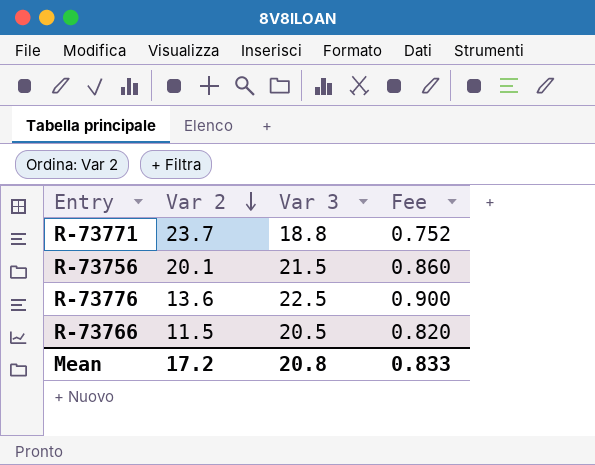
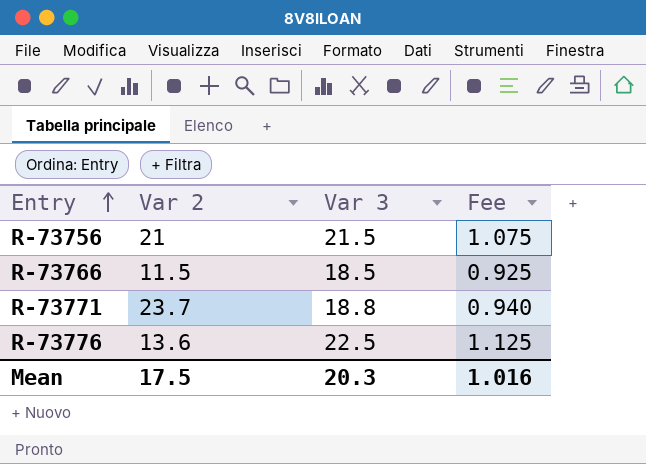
row order: Var 2 descending -> Entry ascending
column Fee | formula: [Var 3] * 0.04 -> [Var 3] * 0.05
R-73756 | Var 2: 20.1 -> 21
R-73766 | Var 3: 20.5 -> 18.5
Mean | Var 2: 17.2 -> 17.5
Mean | Var 3: 20.8 -> 20.3
Mean | Fee: 0.833 -> 1.016

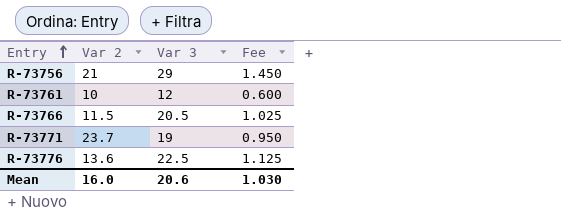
R-73756 | Var 3: 21.5 -> 29
R-73756 | Fee: 1.075 -> 1.450
row R-73761: none -> 10 | 12 | 0.600
R-73766 | Var 3: 18.5 -> 20.5
R-73766 | Fee: 0.925 -> 1.025
R-73771 | Var 3: 18.8 -> 19
R-73771 | Fee: 0.940 -> 0.950
Mean | Var 2: 17.5 -> 16.0
Mean | Var 3: 20.3 -> 20.6
Mean | Fee: 1.016 -> 1.030

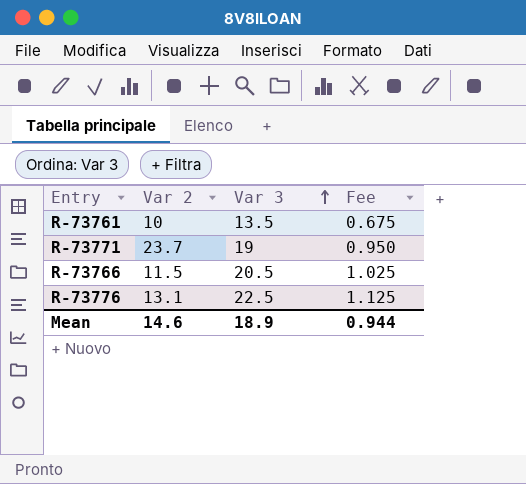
row order: Entry ascending -> Var 3 ascending
row R-73756: 21 | 29 | 1.450 -> none
R-73761 | Var 3: 12 -> 13.5
R-73761 | Fee: 0.600 -> 0.675
R-73776 | Var 2: 13.6 -> 13.1
Mean | Var 2: 16.0 -> 14.6
Mean | Var 3: 20.6 -> 18.9
Mean | Fee: 1.030 -> 0.944

